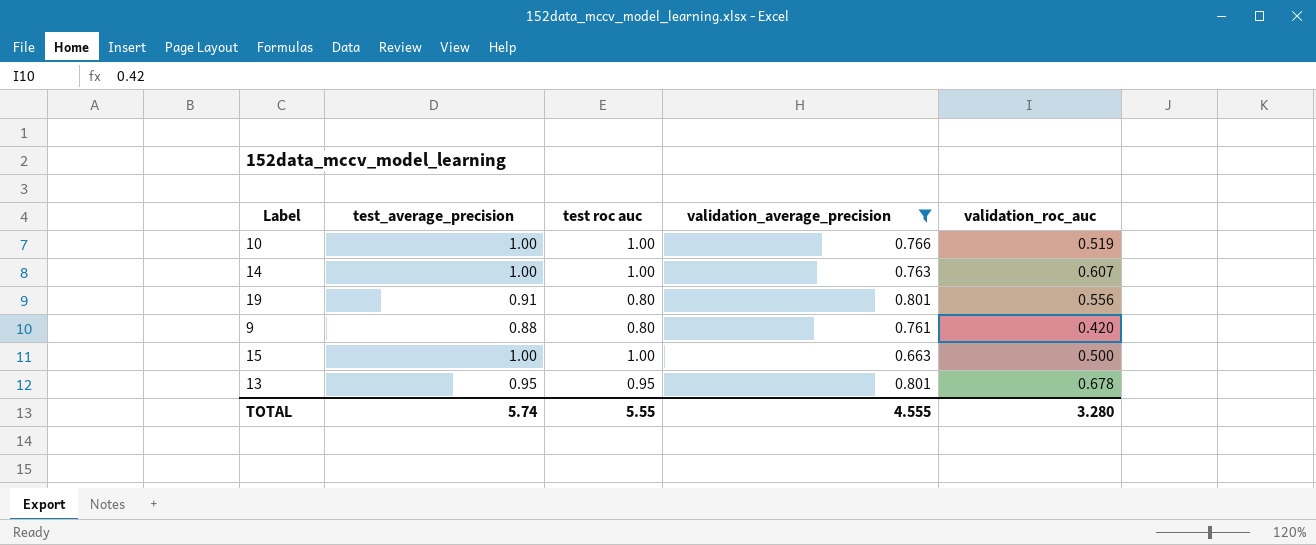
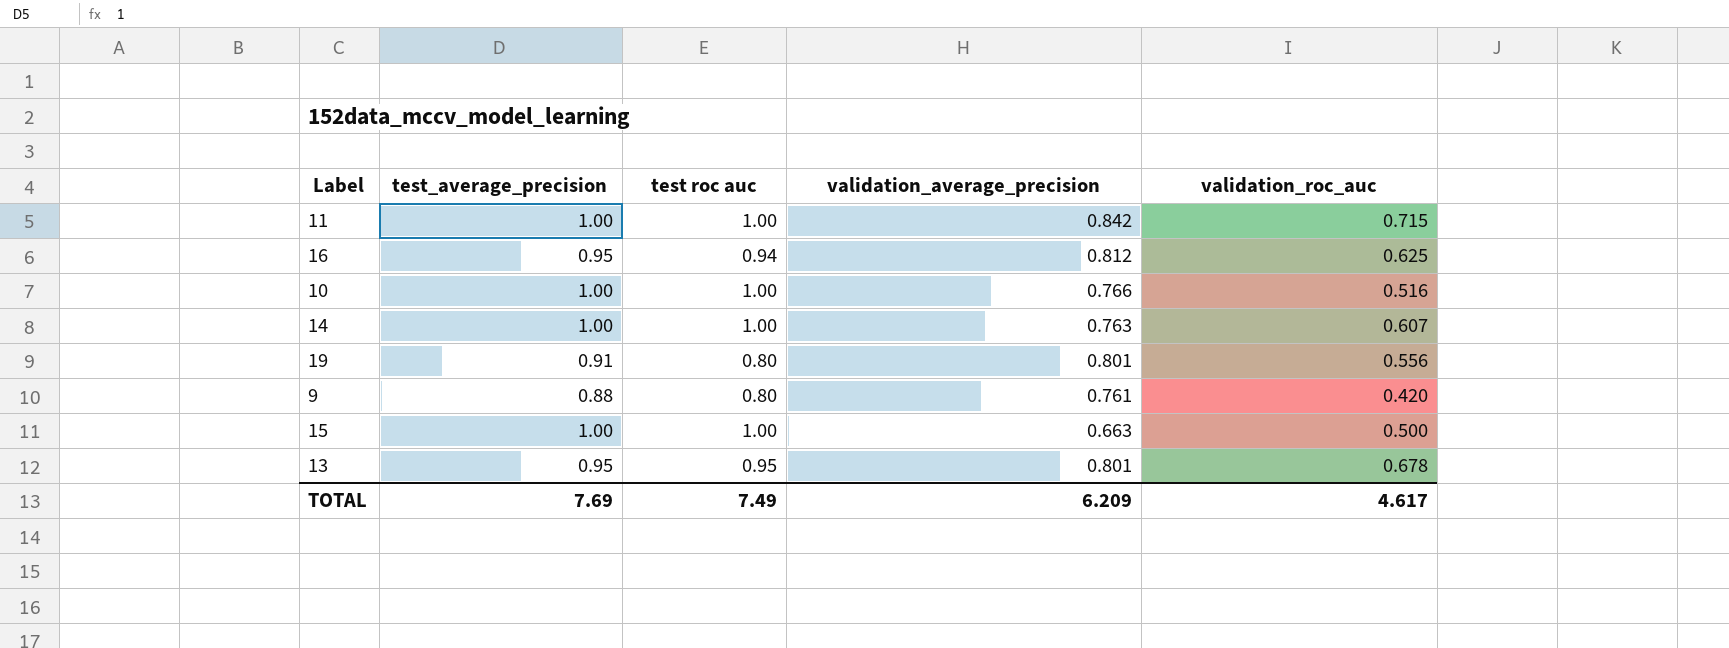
filter: validation_average_precision <= 0.801 -> none
10 | validation_roc_auc: 0.519 -> 0.516
TOTAL | test_average_precision: 5.74 -> 7.69
TOTAL | test roc auc: 5.55 -> 7.49
TOTAL | validation_average_precision: 4.555 -> 6.209
TOTAL | validation_roc_auc: 3.280 -> 4.617

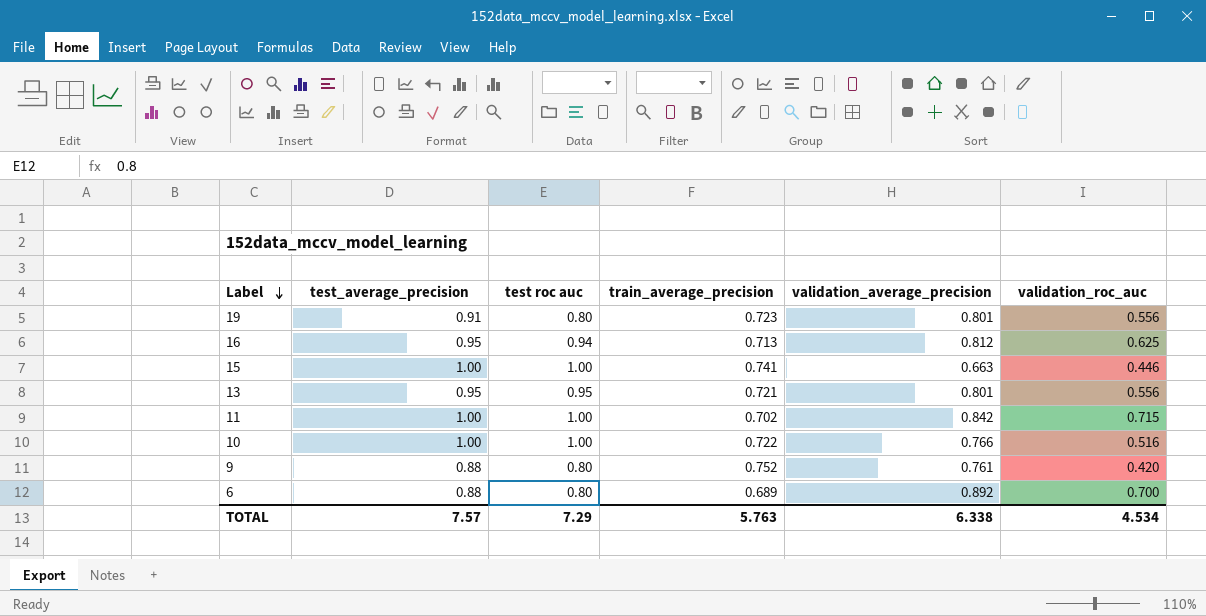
row order: none -> Label descending
column train_average_precision | position: none -> 4
row 14: 1.00 | 1.00 | 0.763 | 0.607 -> none
15 | validation_roc_auc: 0.500 -> 0.446
13 | validation_roc_auc: 0.678 -> 0.556
row 6: none -> 0.88 | 0.80 | 0.689 | 0.892 | 0.700
TOTAL | test_average_precision: 7.69 -> 7.57
TOTAL | test roc auc: 7.49 -> 7.29
TOTAL | validation_average_precision: 6.209 -> 6.338
TOTAL | validation_roc_auc: 4.617 -> 4.534

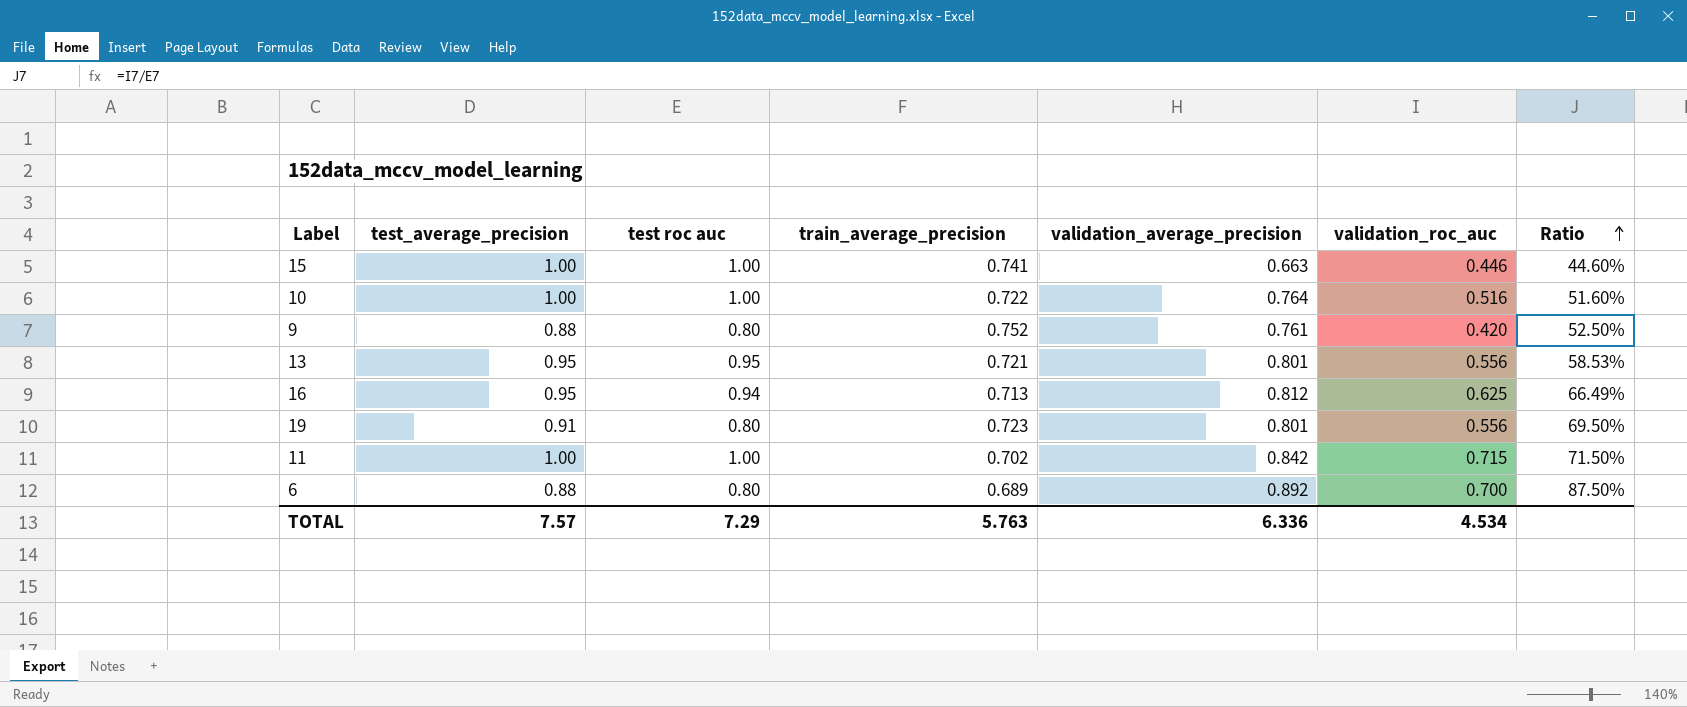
row order: Label descending -> Ratio ascending
column Ratio | formula: none -> [validation_roc_auc] / [test roc auc]
10 | validation_average_precision: 0.766 -> 0.764
TOTAL | validation_average_precision: 6.338 -> 6.336

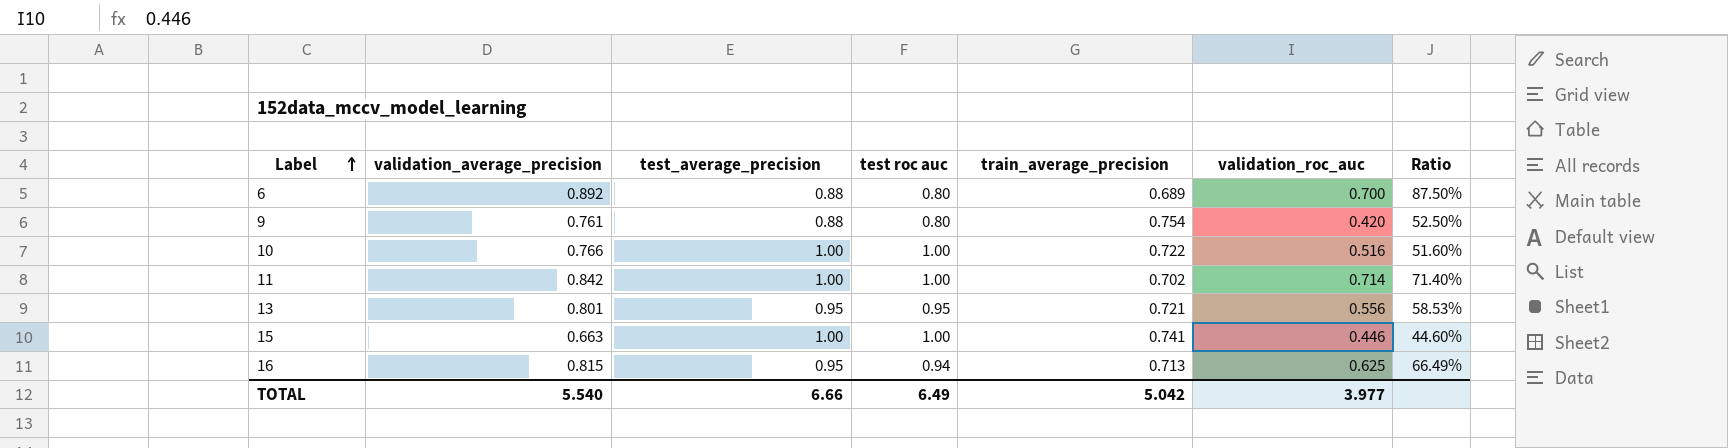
row order: Ratio ascending -> Label ascending
column validation_average_precision | position: 5 -> 2
row 19: 0.91 | 0.80 | 0.723 | 0.801 | 0.556 | 69.50% -> none
9 | train_average_precision: 0.752 -> 0.754
10 | validation_average_precision: 0.764 -> 0.766
11 | validation_roc_auc: 0.715 -> 0.714
11 | Ratio: 71.50% -> 71.40%
16 | validation_average_precision: 0.812 -> 0.815
TOTAL | validation_average_precision: 6.336 -> 5.540
TOTAL | test_average_precision: 7.57 -> 6.66
TOTAL | test roc auc: 7.29 -> 6.49
TOTAL | train_average_precision: 5.763 -> 5.042
TOTAL | validation_roc_auc: 4.534 -> 3.977

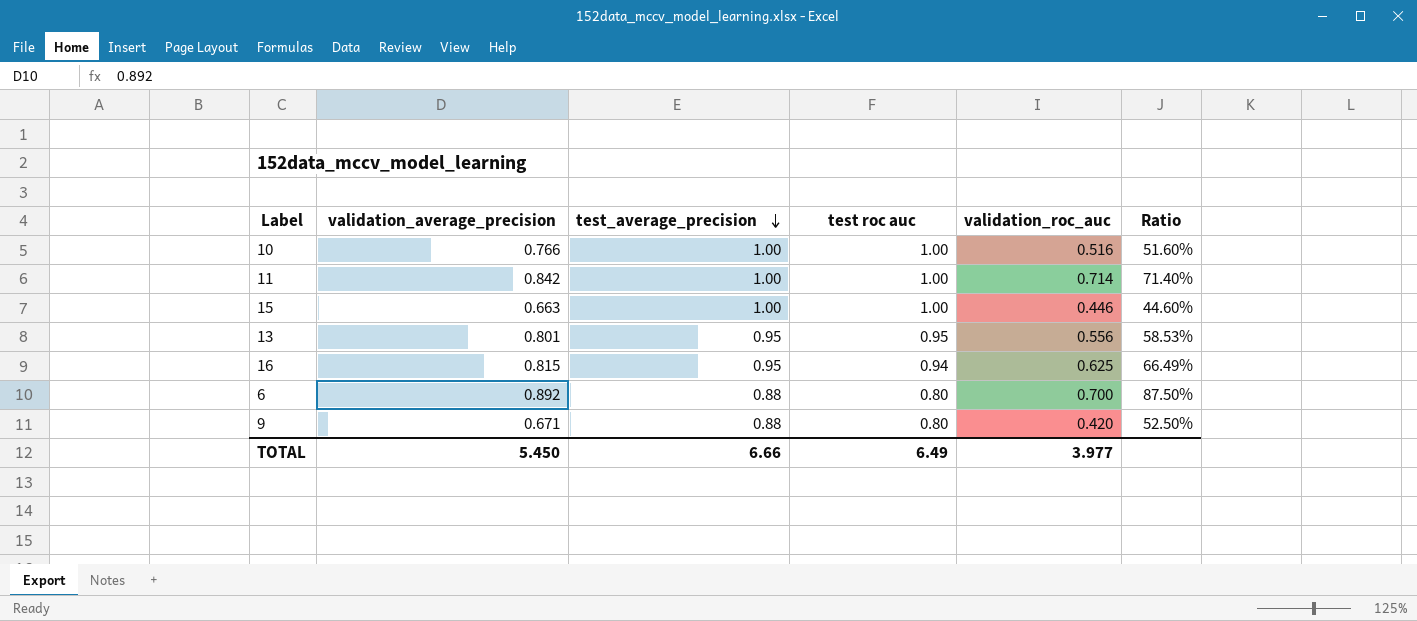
row order: Label ascending -> test_average_precision descending
column train_average_precision | position: 5 -> none
9 | validation_average_precision: 0.761 -> 0.671
TOTAL | validation_average_precision: 5.540 -> 5.450

